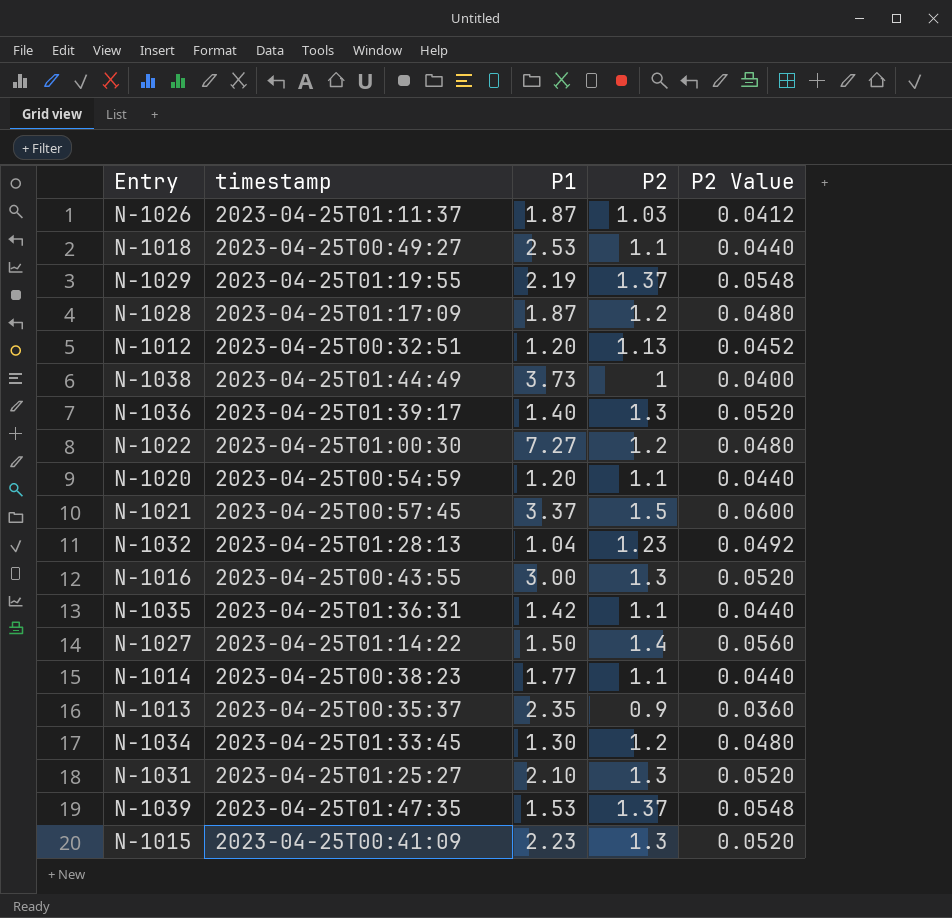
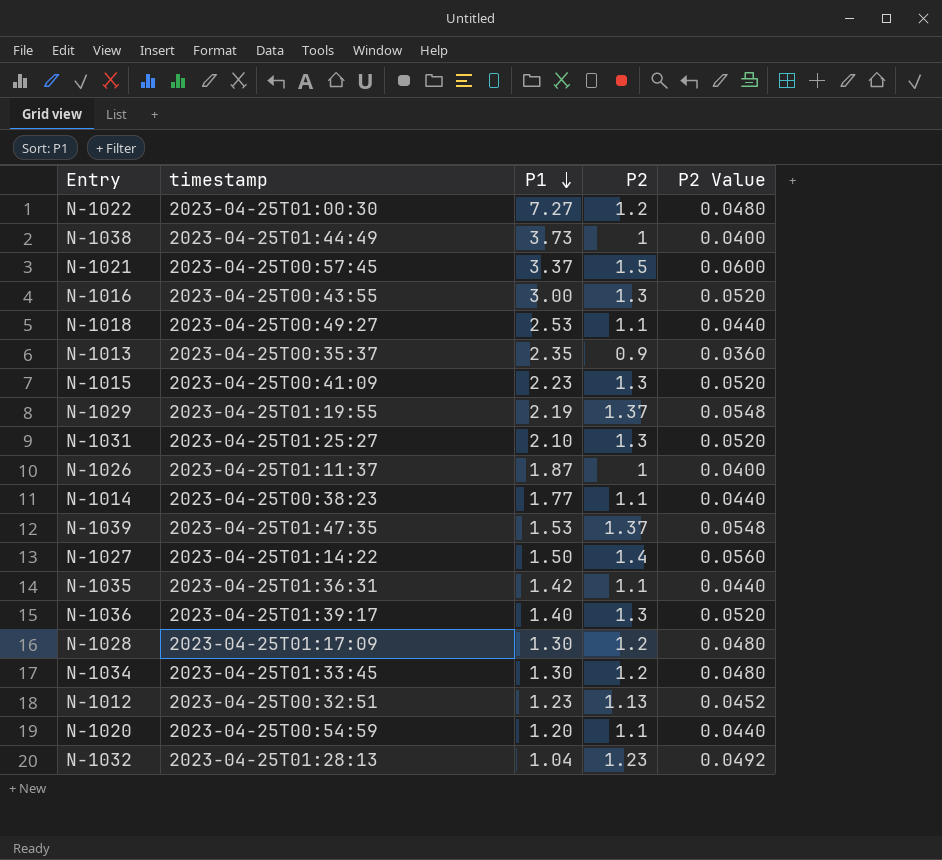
row order: none -> P1 descending
N-1026 | P2: 1.03 -> 1
N-1026 | P2 Value: 0.0412 -> 0.0400
N-1028 | P1: 1.87 -> 1.30
N-1012 | P1: 1.20 -> 1.23

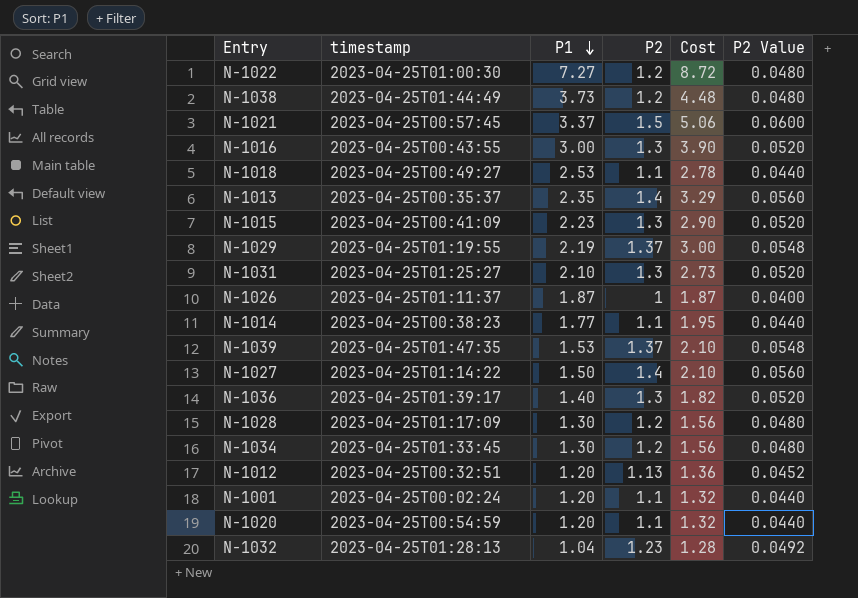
column Cost | formula: none -> [P1] * [P2]
row N-1035: 2023-04-25T01:36:31 | 1.42 | 1.1 | 0.0440 -> none
N-1038 | P2: 1 -> 1.2
N-1038 | P2 Value: 0.0400 -> 0.0480
N-1013 | P2: 0.9 -> 1.4
N-1013 | P2 Value: 0.0360 -> 0.0560
N-1012 | P1: 1.23 -> 1.20
row N-1001: none -> 2023-04-25T00:02:24 | 1.20 | 1.1 | 1.32 | 0.0440

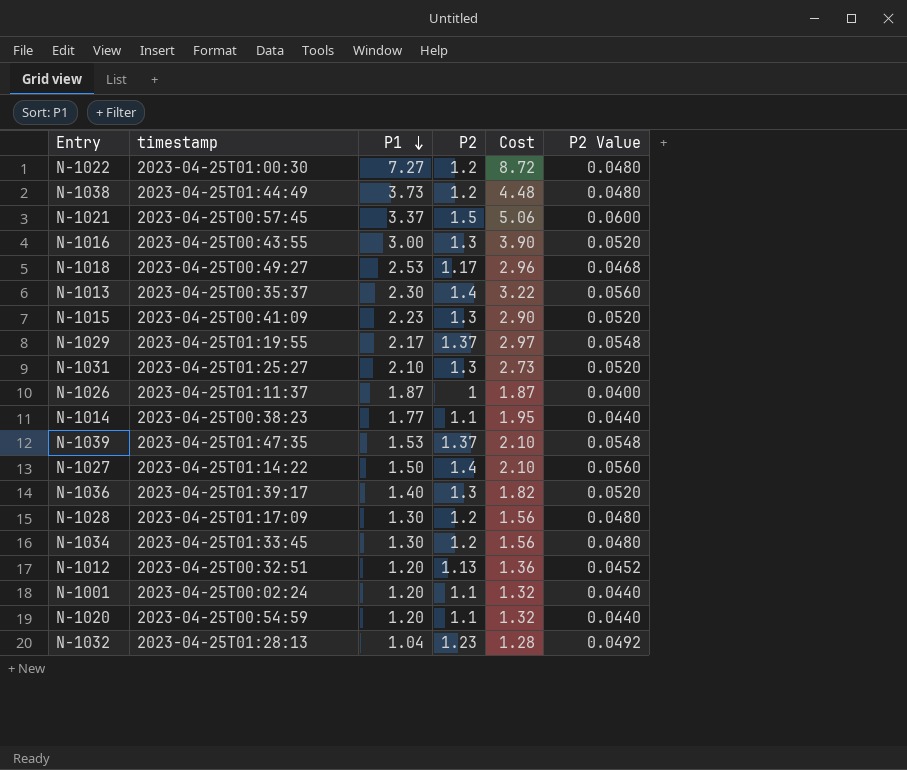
N-1018 | P2: 1.1 -> 1.17
N-1018 | Cost: 2.78 -> 2.96
N-1018 | P2 Value: 0.0440 -> 0.0468
N-1013 | P1: 2.35 -> 2.30
N-1013 | Cost: 3.29 -> 3.22
N-1029 | P1: 2.19 -> 2.17
N-1029 | Cost: 3.00 -> 2.97

